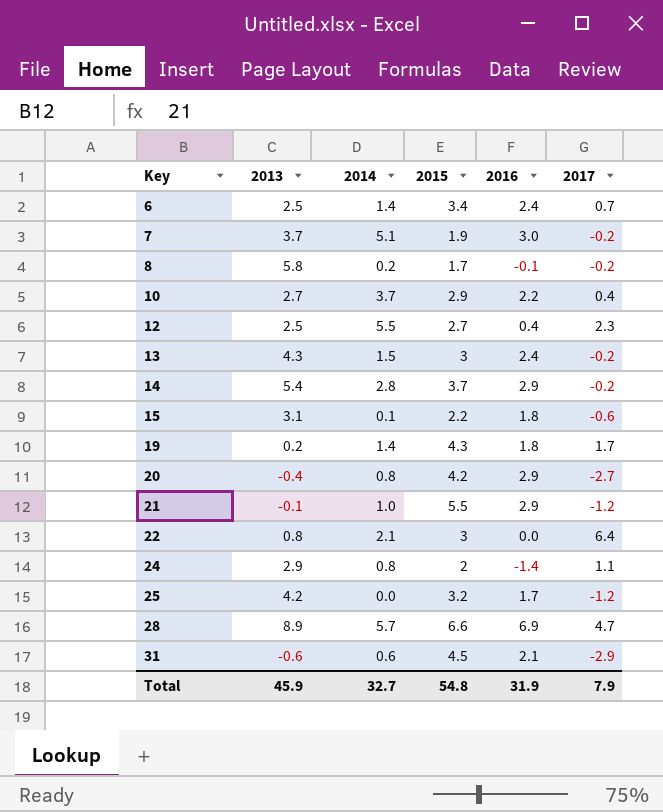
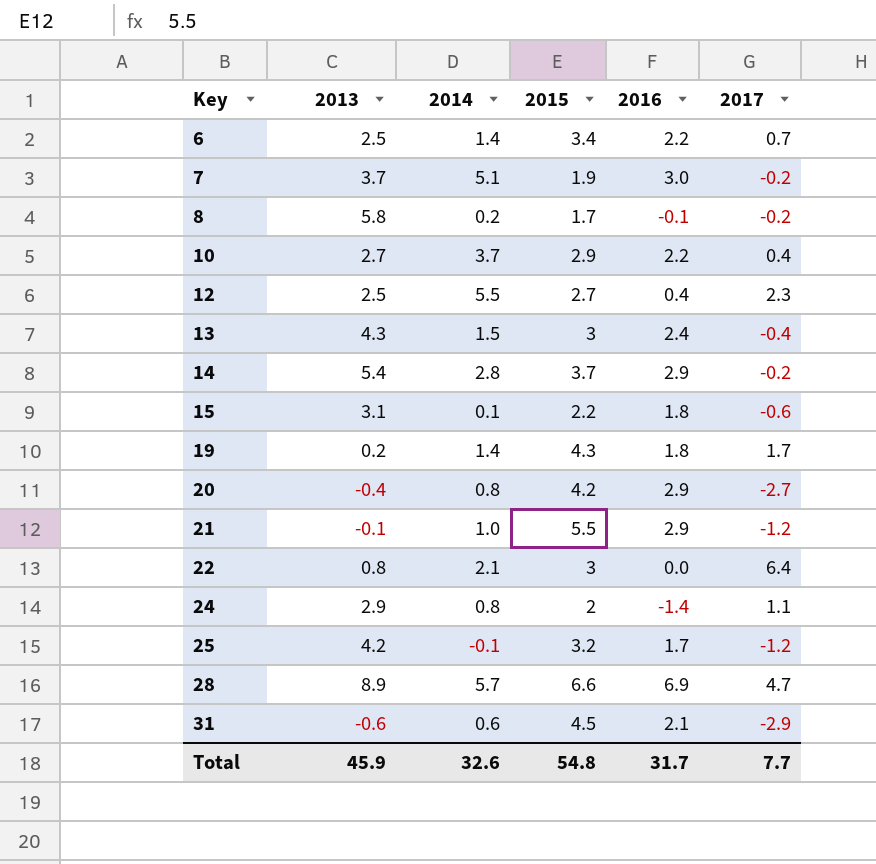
6 | 2016: 2.4 -> 2.2
13 | 2017: -0.2 -> -0.4
25 | 2014: 0.0 -> -0.1
Total | 2014: 32.7 -> 32.6
Total | 2016: 31.9 -> 31.7
Total | 2017: 7.9 -> 7.7

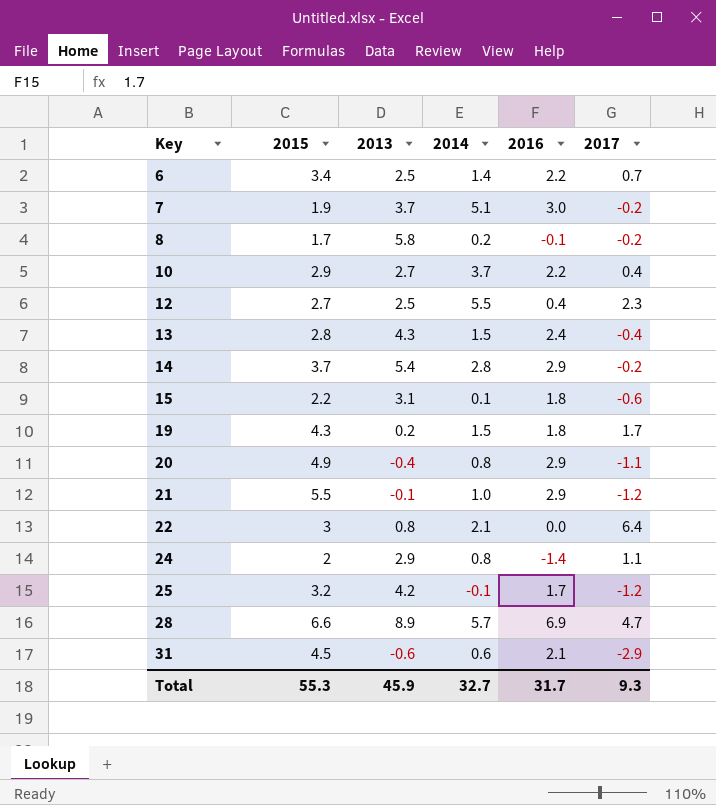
column 2015 | position: 4 -> 2
13 | 2015: 3 -> 2.8
19 | 2014: 1.4 -> 1.5
20 | 2015: 4.2 -> 4.9
20 | 2017: -2.7 -> -1.1
Total | 2015: 54.8 -> 55.3
Total | 2014: 32.6 -> 32.7
Total | 2017: 7.7 -> 9.3

